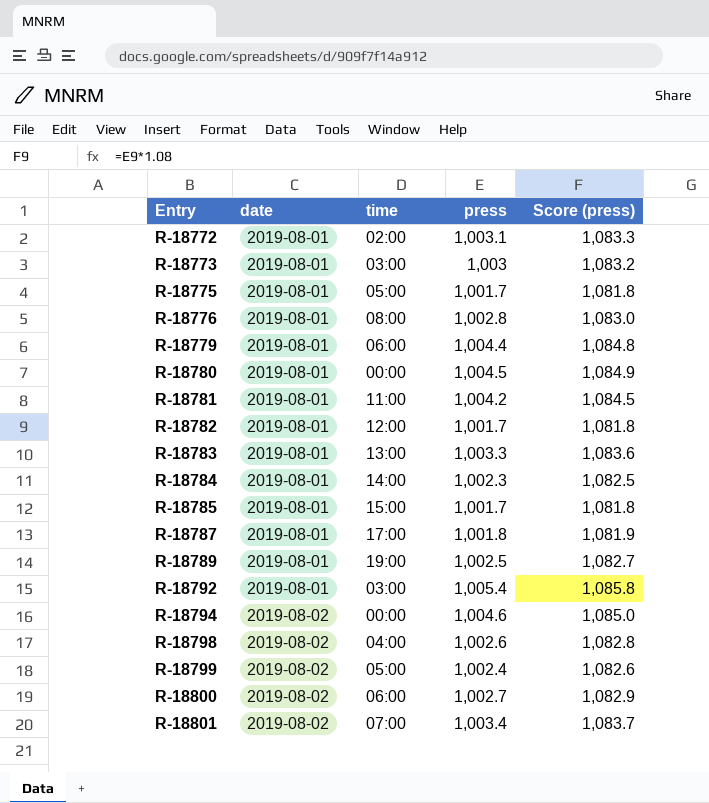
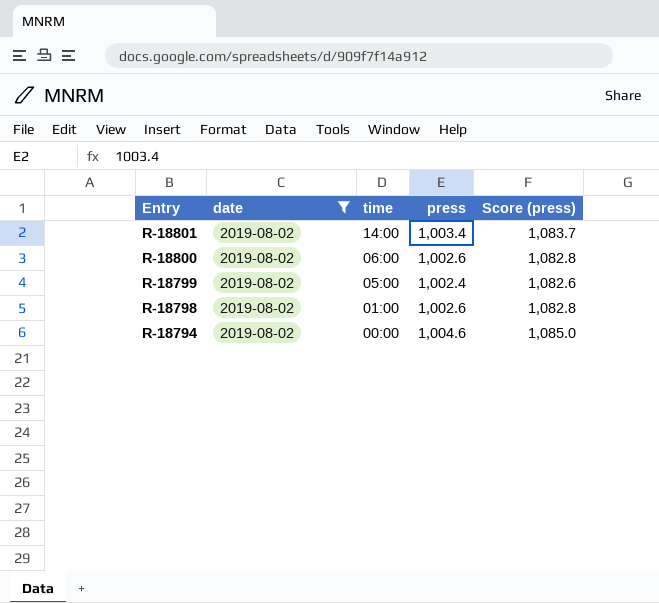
filter: none -> date = 2019-08-02
row order: Entry ascending -> Entry descending
R-18801 | time: 07:00 -> 14:00
R-18800 | press: 1,002.7 -> 1,002.6
R-18800 | Score (press): 1,082.9 -> 1,082.8
R-18798 | time: 04:00 -> 01:00

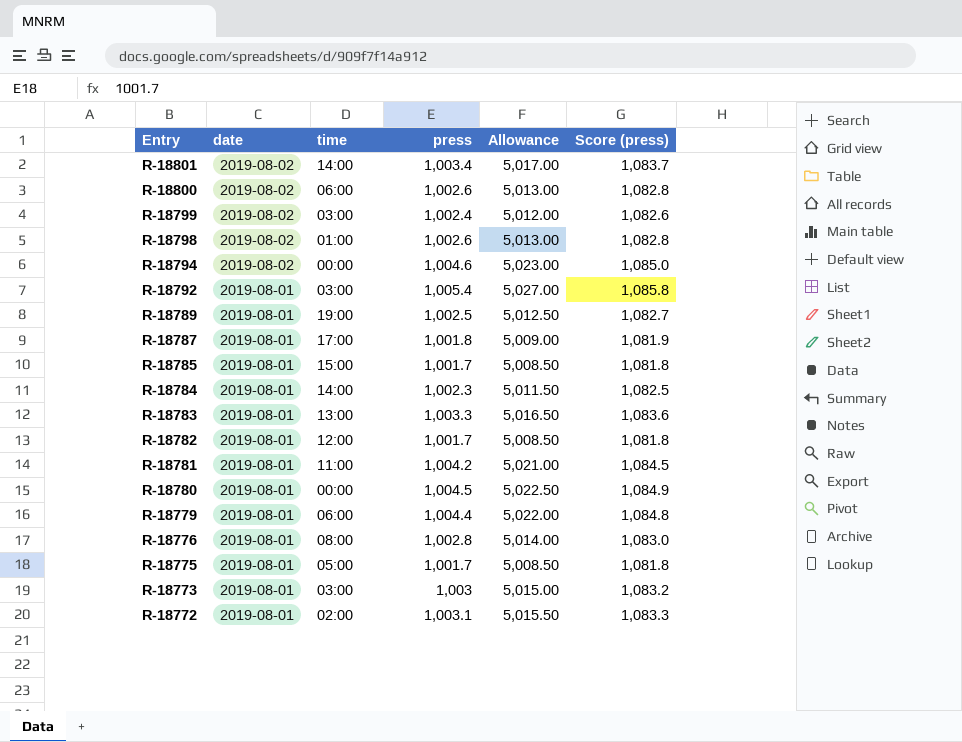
filter: date = 2019-08-02 -> none
column Allowance | formula: none -> [press] * 5
R-18799 | time: 05:00 -> 03:00

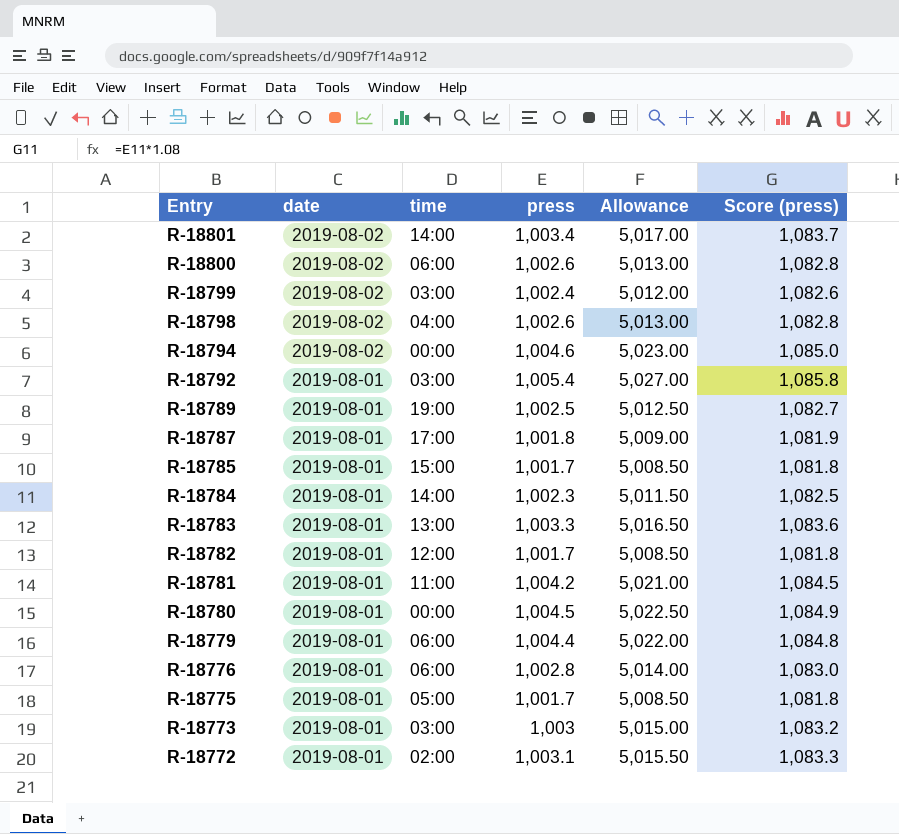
R-18798 | time: 01:00 -> 04:00
R-18776 | time: 08:00 -> 06:00

